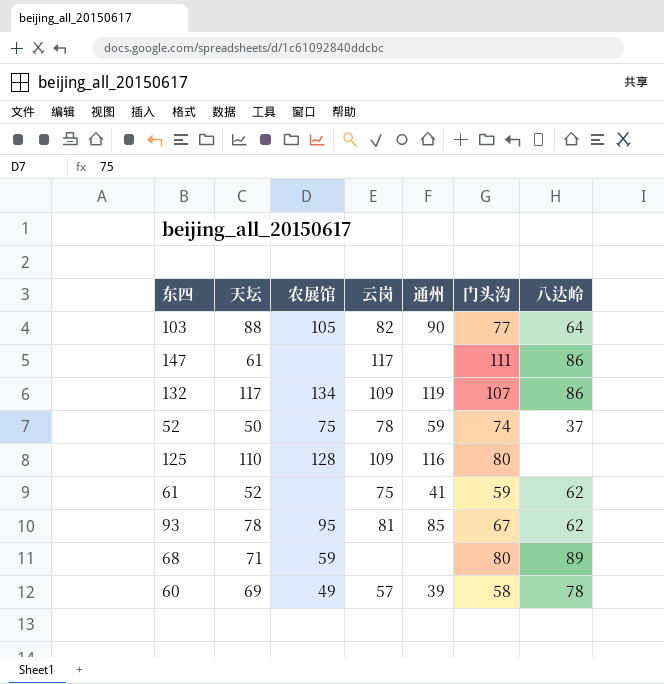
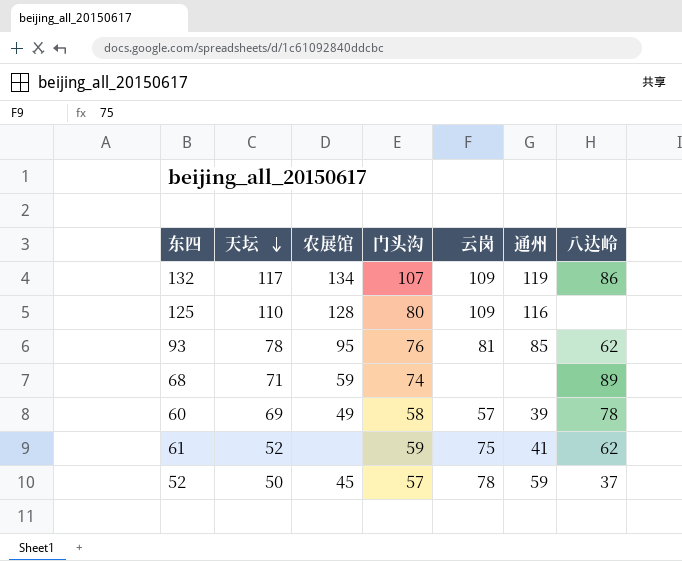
row order: none -> 天坛 descending
column 门头沟 | position: 6 -> 4
row 103: 88 | 105 | 82 | 90 | 77 | 64 -> none
row 147: 61 | none | 117 | none | 111 | 86 -> none
93 | 门头沟: 67 -> 76
68 | 门头沟: 80 -> 74
52 | 农展馆: 75 -> 45
52 | 门头沟: 74 -> 57

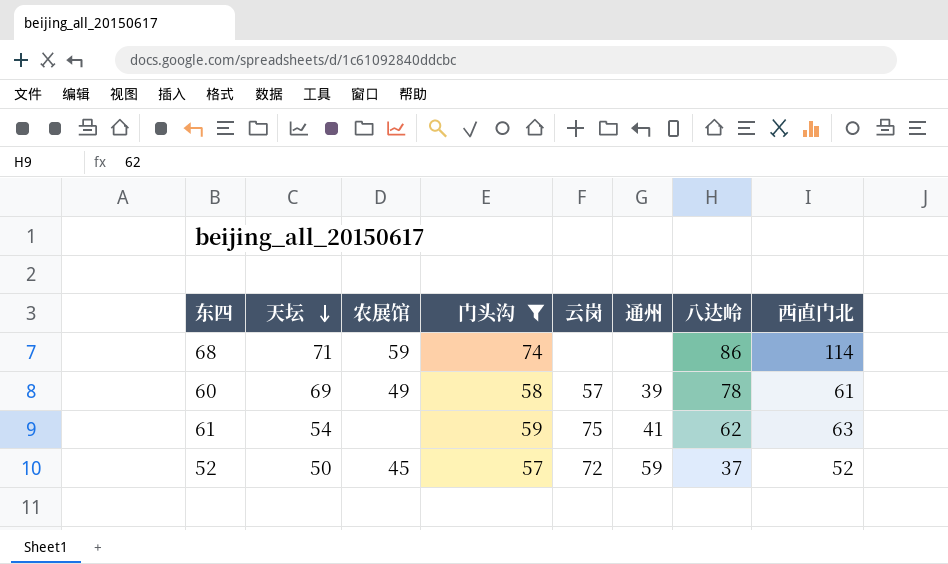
filter: none -> 门头沟 <= 74
column 西直门北 | position: none -> 8
68 | 八达岭: 89 -> 86
61 | 天坛: 52 -> 54
52 | 云岗: 78 -> 72

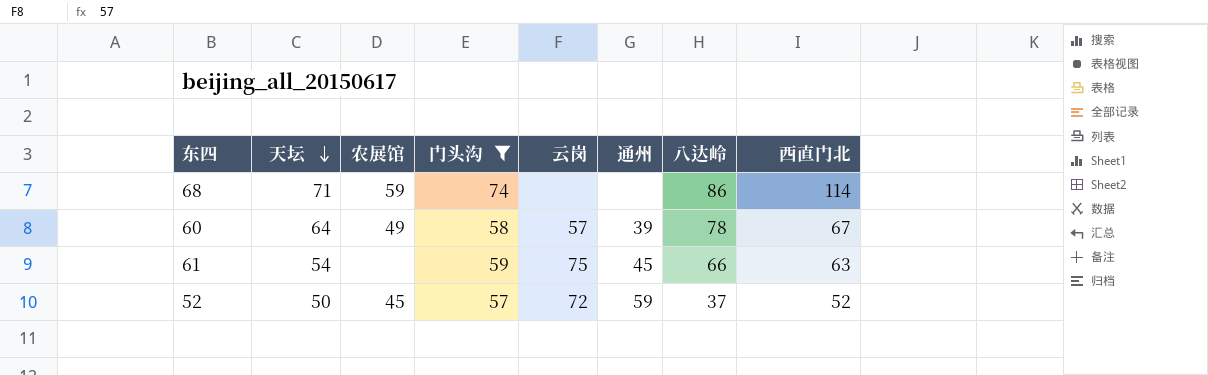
60 | 天坛: 69 -> 64
60 | 西直门北: 61 -> 67
61 | 通州: 41 -> 45
61 | 八达岭: 62 -> 66

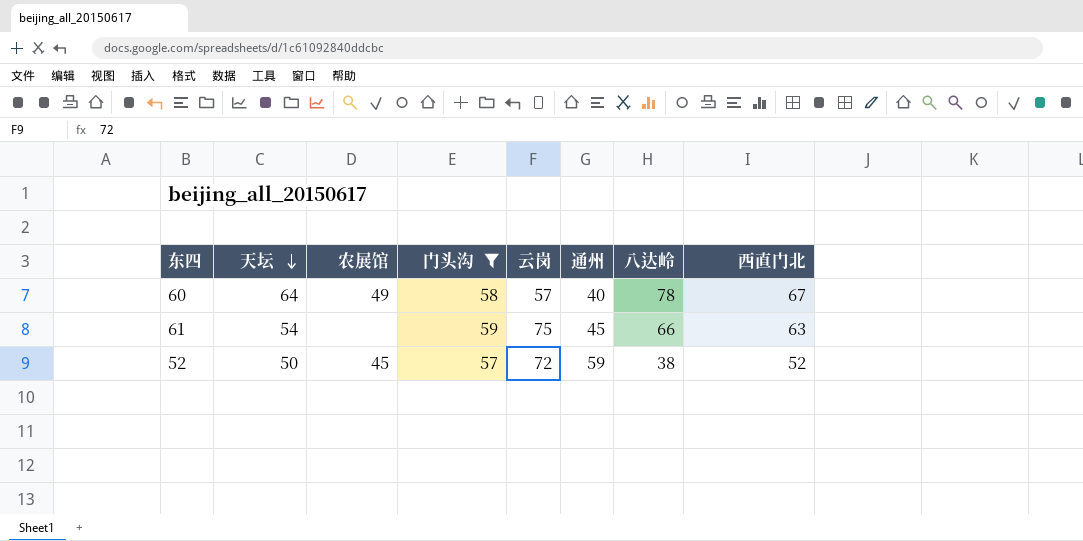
row 68: 71 | 59 | 74 | none | none | 86 | 114 -> none
60 | 通州: 39 -> 40
52 | 八达岭: 37 -> 38

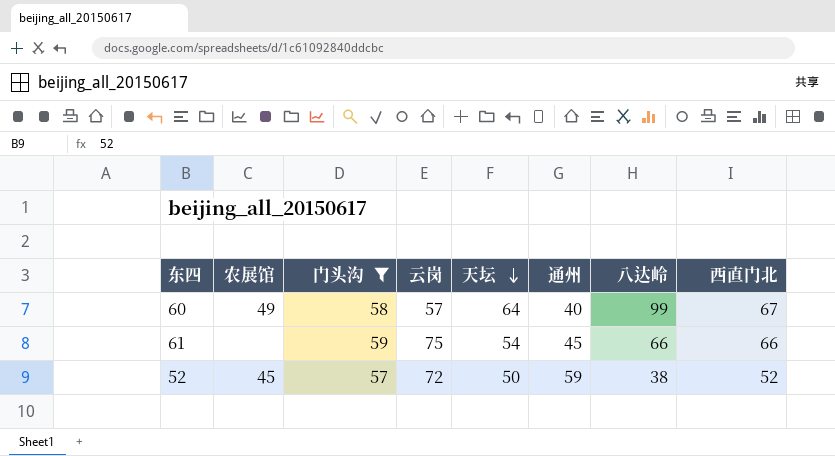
column 天坛 | position: 2 -> 5
60 | 八达岭: 78 -> 99
61 | 西直门北: 63 -> 66

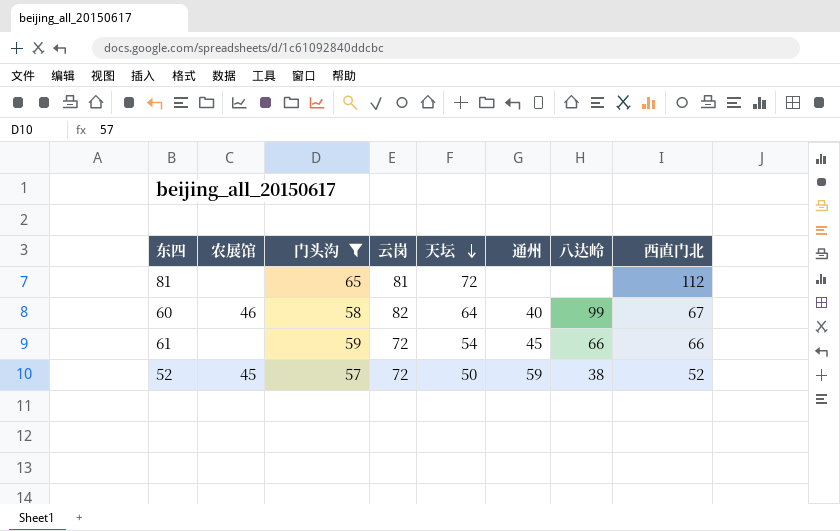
row 81: none -> none | 65 | 81 | 72 | none | none | 112
60 | 农展馆: 49 -> 46
60 | 云岗: 57 -> 82
61 | 云岗: 75 -> 72

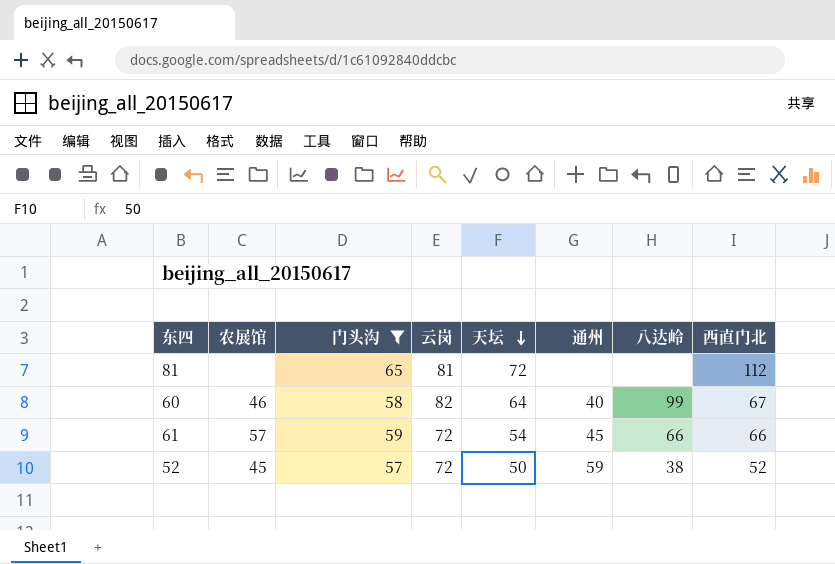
61 | 农展馆: none -> 57

